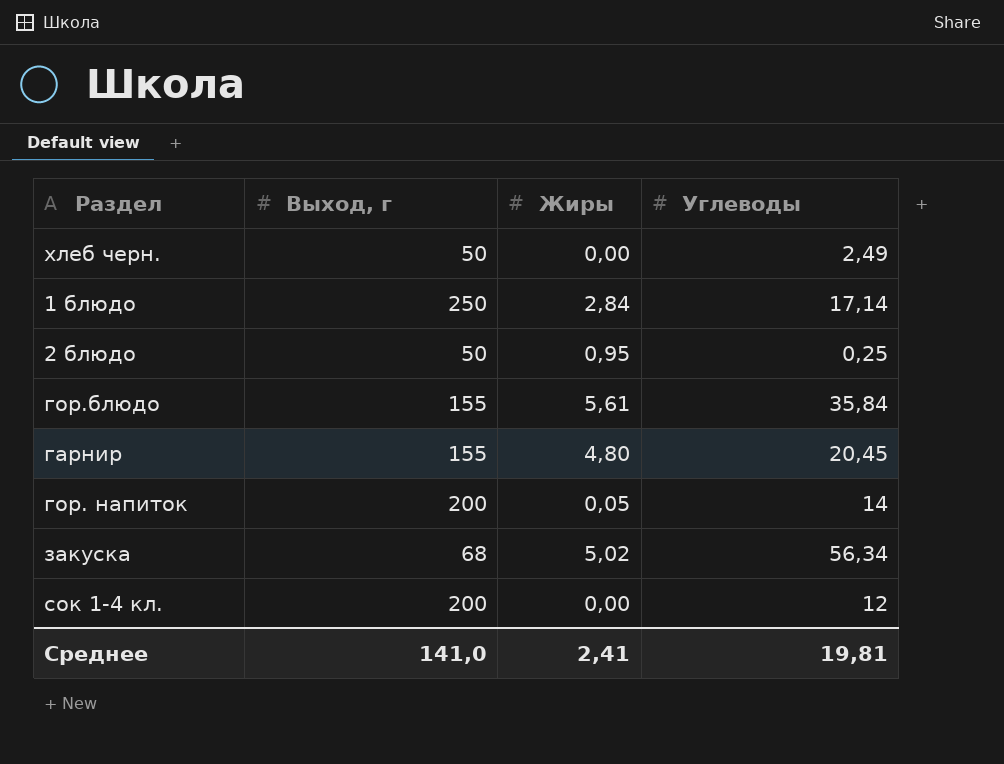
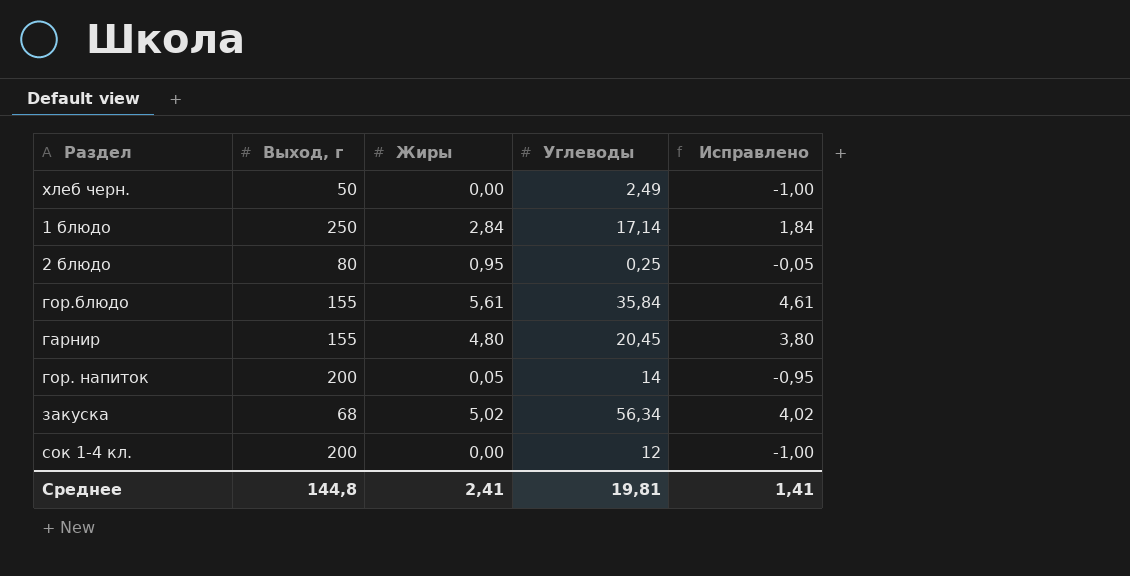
column Исправлено | formula: none -> [Жиры] - 1
2 блюдо | Выход, г: 50 -> 80
Среднее | Выход, г: 141,0 -> 144,8

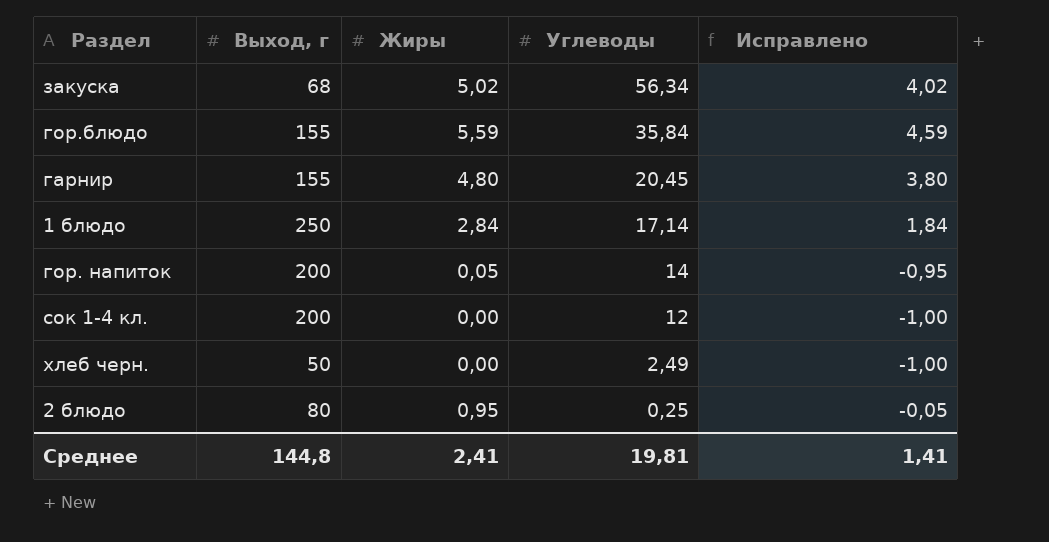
row order: none -> Углеводы descending
гор.блюдо | Жиры: 5,61 -> 5,59
гор.блюдо | Исправлено: 4,61 -> 4,59

